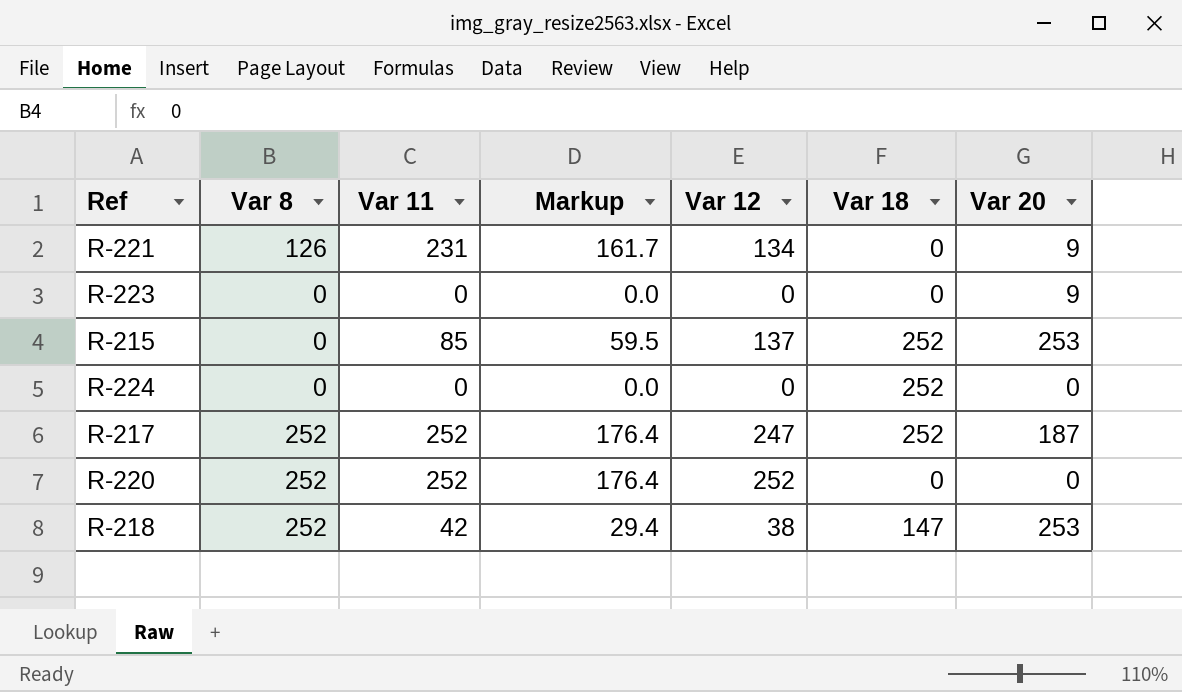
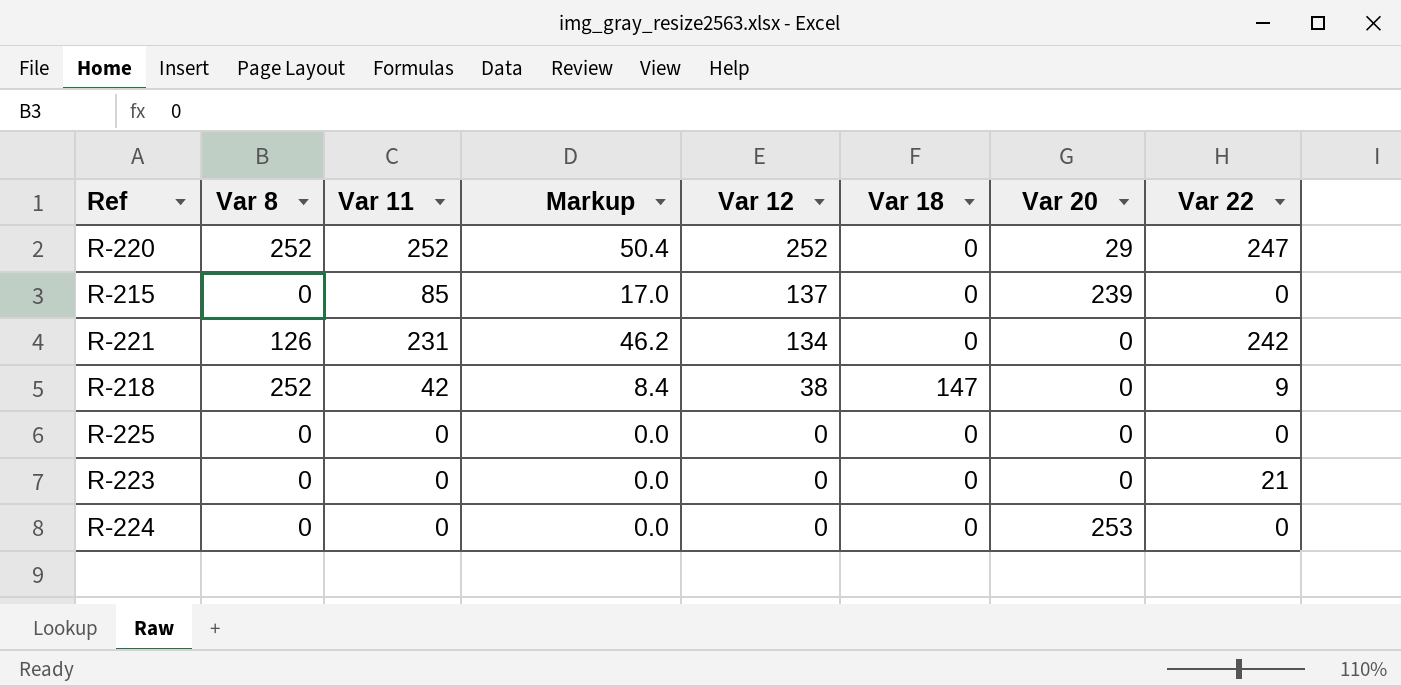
row order: none -> Var 12 descending
column Markup | formula: [Var 11] * 0.7 -> [Var 11] * 0.2
column Var 22 | position: none -> 8
row R-217: 252 | 252 | 176.4 | 247 | 252 | 187 -> none
R-220 | Var 20: 0 -> 29
R-215 | Var 18: 252 -> 0
R-215 | Var 20: 253 -> 239
R-221 | Var 20: 9 -> 0
R-218 | Var 20: 253 -> 0
row R-225: none -> 0 | 0 | 0.0 | 0 | 0 | 0 | 0
R-223 | Var 20: 9 -> 0
R-224 | Var 18: 252 -> 0
R-224 | Var 20: 0 -> 253

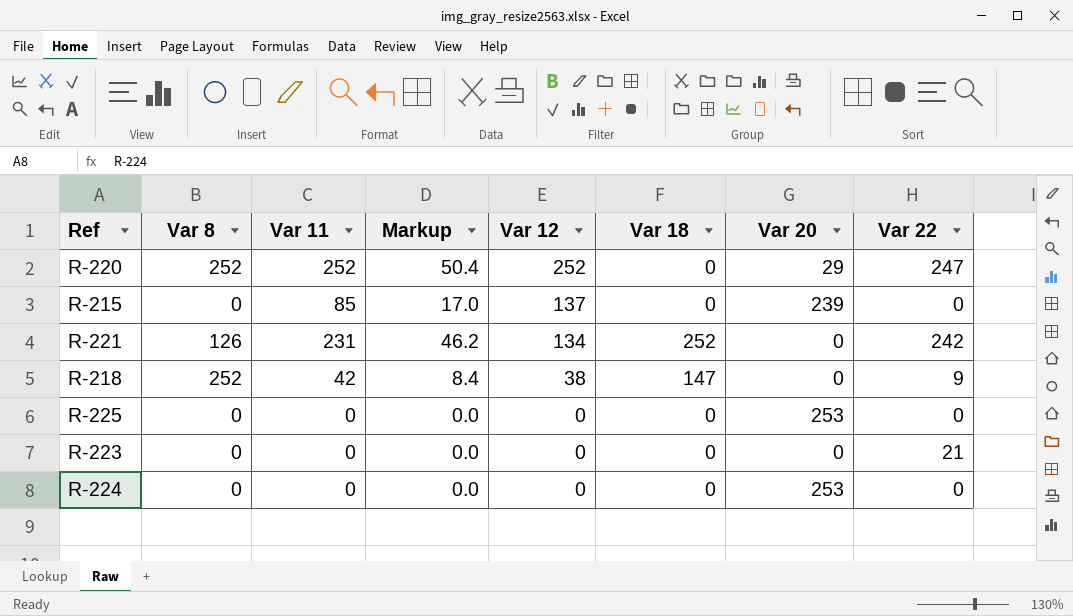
R-221 | Var 18: 0 -> 252
R-225 | Var 20: 0 -> 253

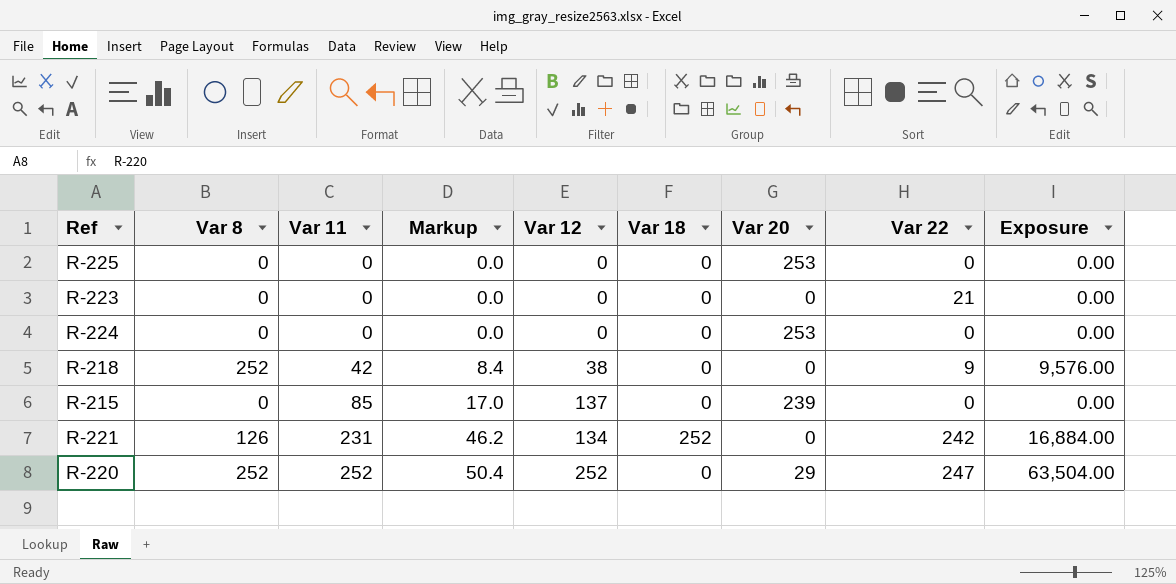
row order: Var 12 descending -> Var 11 ascending
column Exposure | formula: none -> [Var 8] * [Var 12]
R-218 | Var 18: 147 -> 0

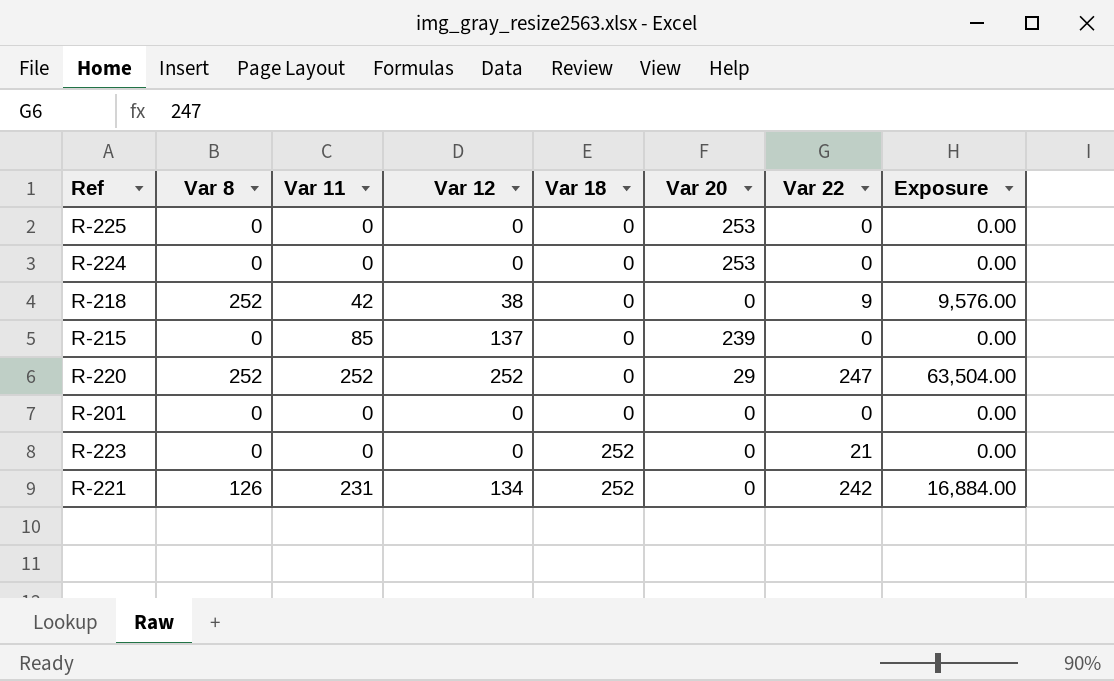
row order: Var 11 ascending -> Var 18 ascending
column Markup | formula: [Var 11] * 0.2 -> none
row R-201: none -> 0 | 0 | 0 | 0 | 0 | 0 | 0.00
R-223 | Var 18: 0 -> 252

